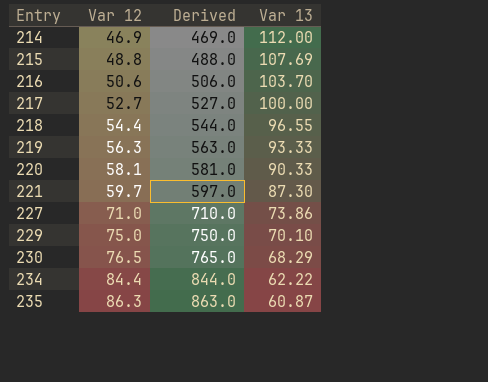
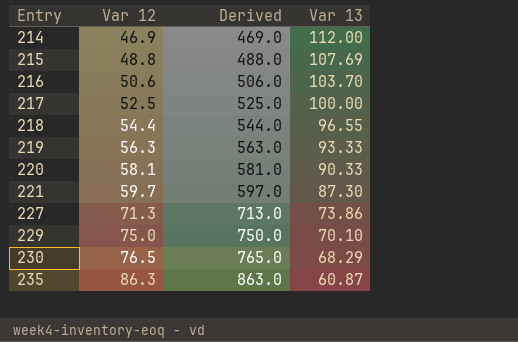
row 234: 84.4 | 844.0 | 62.22 -> none
217 | Var 12: 52.7 -> 52.5
217 | Derived: 527.0 -> 525.0
227 | Var 12: 71.0 -> 71.3
227 | Derived: 710.0 -> 713.0

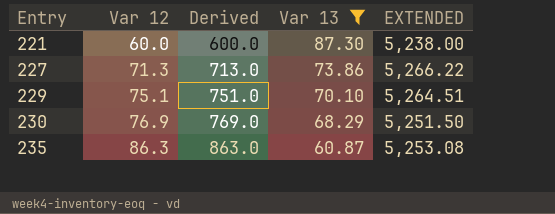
filter: none -> Var 13 <= 87.30
column EXTENDED | formula: none -> [Var 12] * [Var 13]
221 | Var 12: 59.7 -> 60.0
221 | Derived: 597.0 -> 600.0
229 | Var 12: 75.0 -> 75.1
229 | Derived: 750.0 -> 751.0
230 | Var 12: 76.5 -> 76.9
230 | Derived: 765.0 -> 769.0

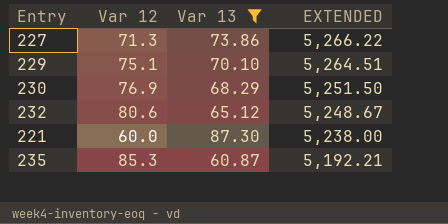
row order: Entry ascending -> EXTENDED descending
column Derived | formula: [Var 12] * 10 -> none
row 232: none -> 80.6 | 65.12 | 5,248.67
235 | Var 12: 86.3 -> 85.3
235 | EXTENDED: 5,253.08 -> 5,192.21

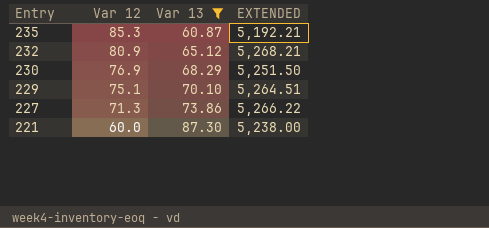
row order: EXTENDED descending -> Entry descending
232 | Var 12: 80.6 -> 80.9
232 | EXTENDED: 5,248.67 -> 5,268.21

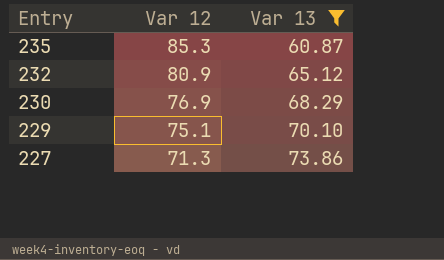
column EXTENDED | formula: [Var 12] * [Var 13] -> none
row 221: 60.0 | 87.30 | 5,238.00 -> none

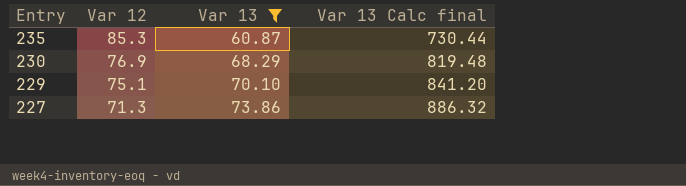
column Var 13 Calc final | formula: none -> [Var 13] * 12
row 232: 80.9 | 65.12 -> none

